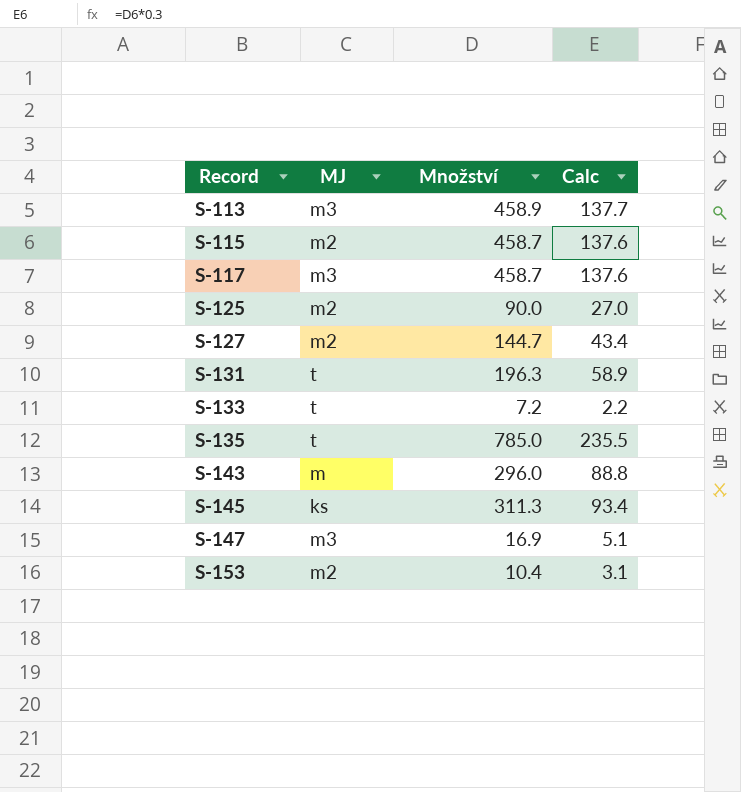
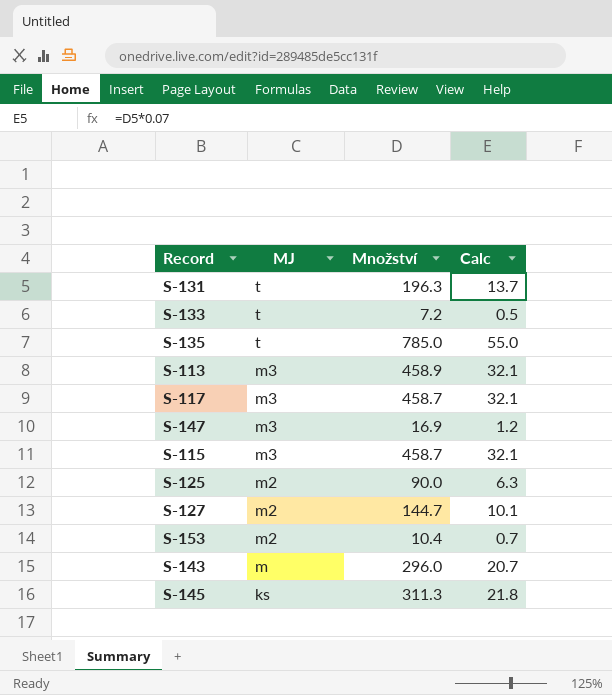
row order: Record ascending -> MJ descending
column Calc | formula: [Množství] * 0.3 -> [Množství] * 0.07
S-115 | MJ: m2 -> m3

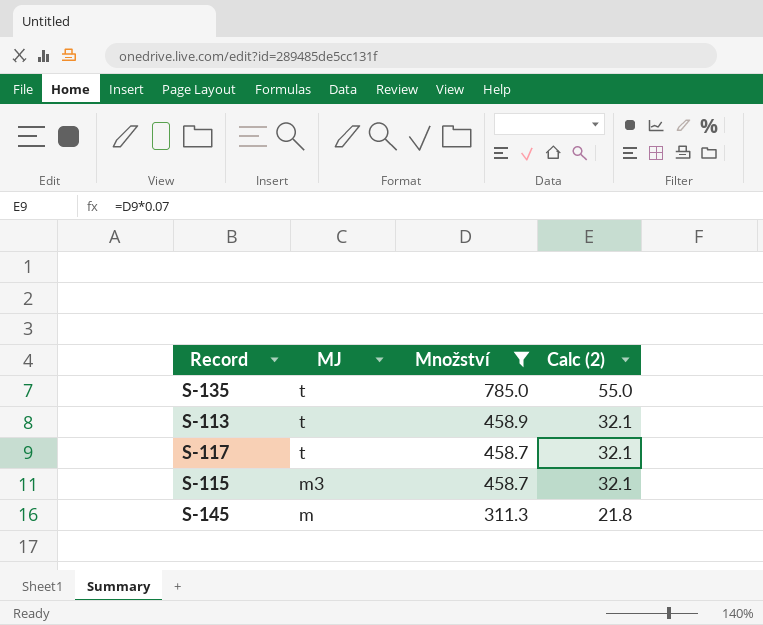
filter: none -> Množství >= 311.3
column name: Calc -> Calc (2)
S-113 | MJ: m3 -> t
S-117 | MJ: m3 -> t
S-145 | MJ: ks -> m

